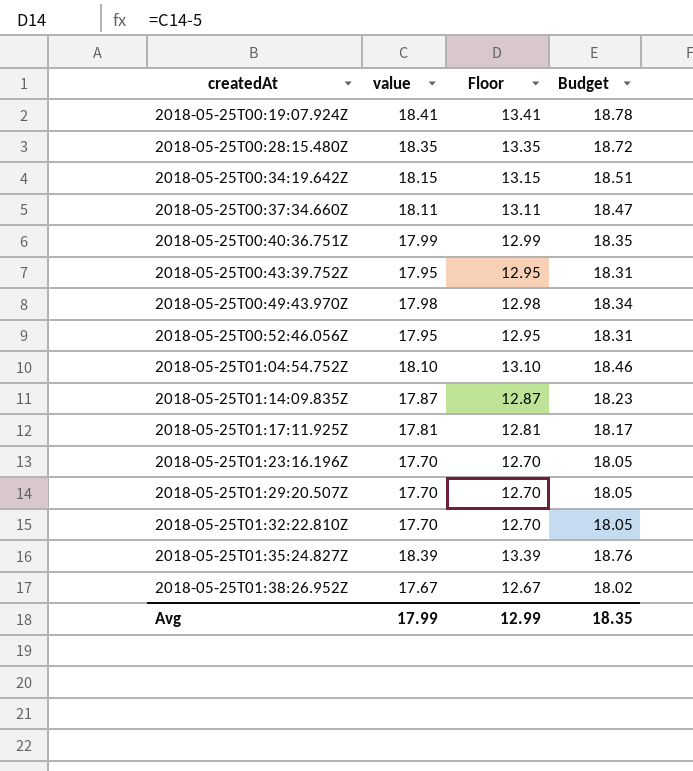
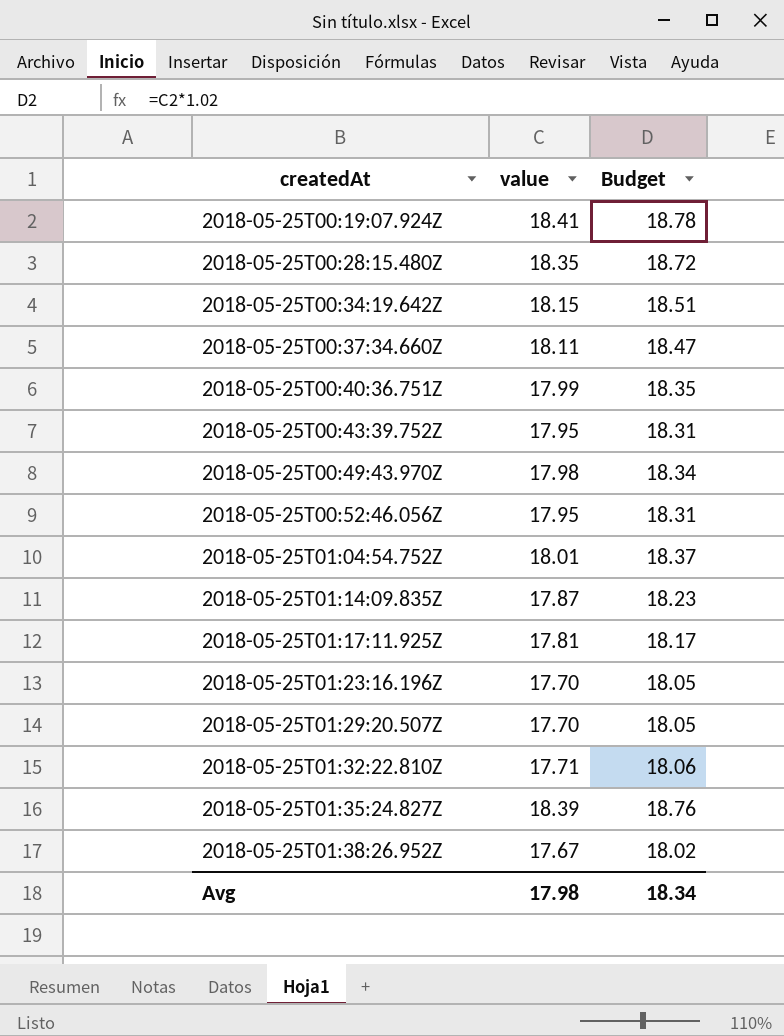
column Floor | formula: [value] - 5 -> none
2018-05-25T01:04:54.752Z | value: 18.10 -> 18.01
2018-05-25T01:04:54.752Z | Budget: 18.46 -> 18.37
2018-05-25T01:32:22.810Z | value: 17.70 -> 17.71
2018-05-25T01:32:22.810Z | Budget: 18.05 -> 18.06
Avg | value: 17.99 -> 17.98
Avg | Budget: 18.35 -> 18.34

